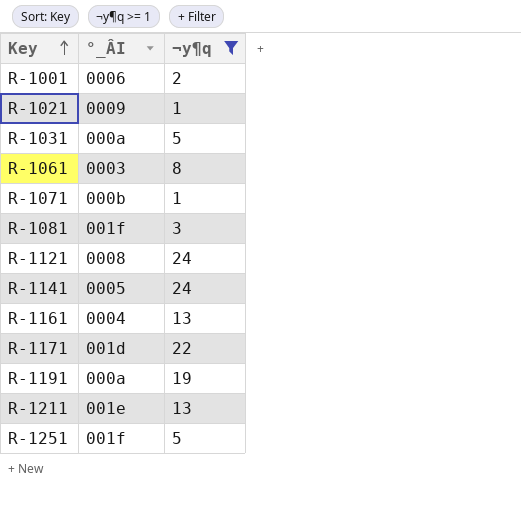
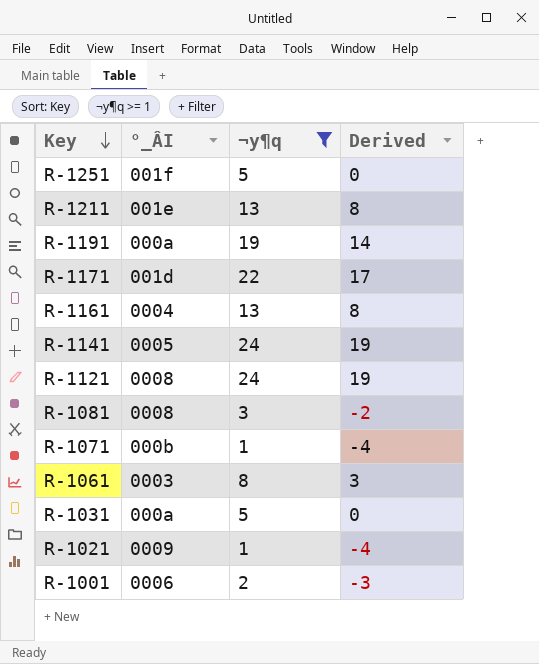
row order: Key ascending -> Key descending
column Derived | formula: none -> [¬y¶q] - 5
R-1081 | °_ÂI: 001f -> 0008

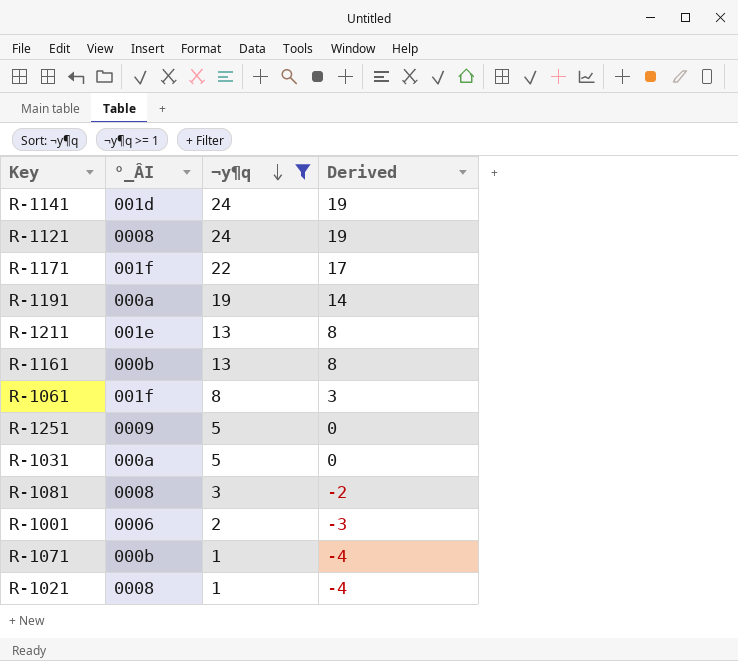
row order: Key descending -> ¬y¶q descending
R-1141 | °_ÂI: 0005 -> 001d
R-1171 | °_ÂI: 001d -> 001f
R-1161 | °_ÂI: 0004 -> 000b
R-1061 | °_ÂI: 0003 -> 001f
R-1251 | °_ÂI: 001f -> 0009
R-1021 | °_ÂI: 0009 -> 0008

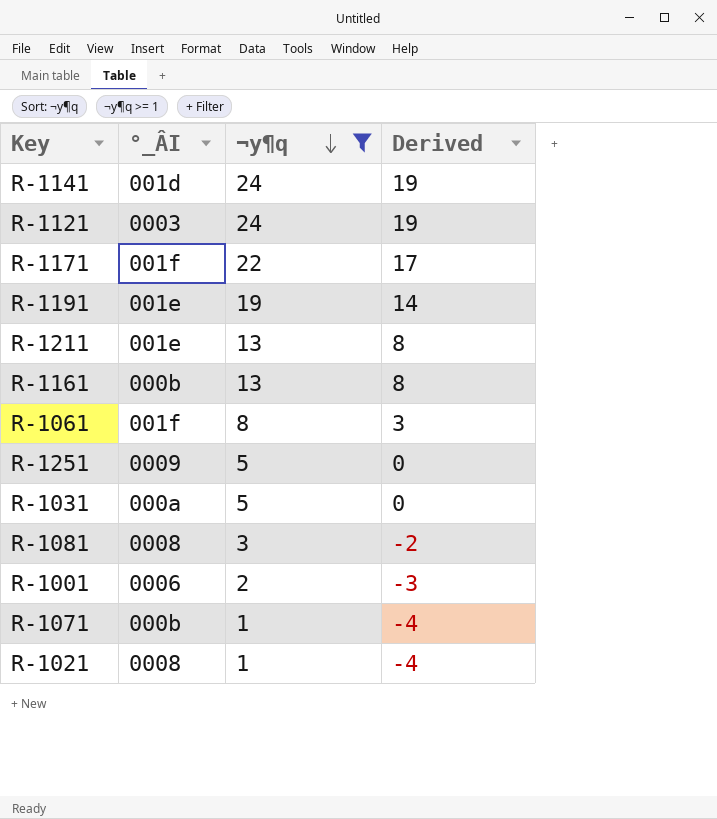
R-1121 | °_ÂI: 0008 -> 0003
R-1191 | °_ÂI: 000a -> 001e

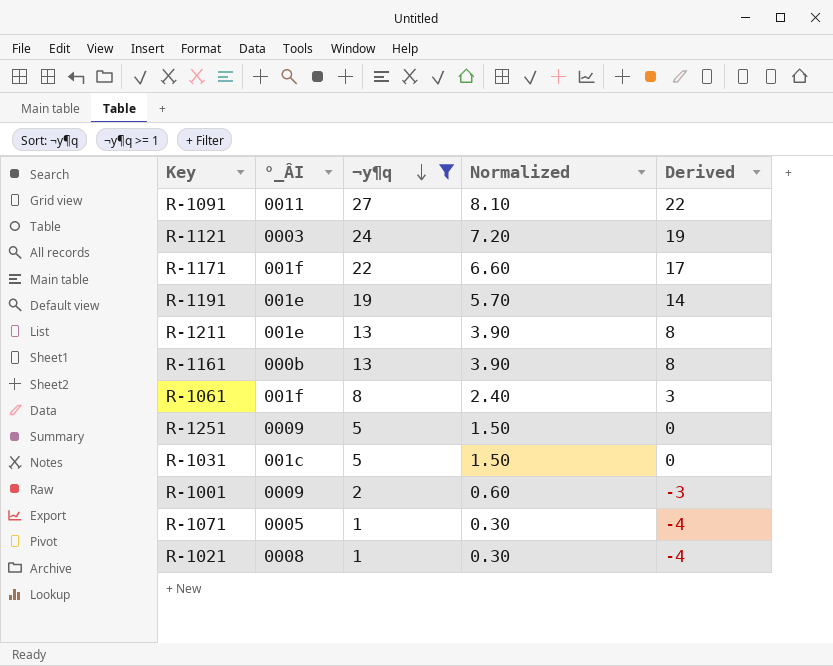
column Normalized | formula: none -> [¬y¶q] * 0.3
row R-1141: 001d | 24 | 19 -> none
row R-1081: 0008 | 3 | -2 -> none
row R-1091: none -> 0011 | 27 | 8.10 | 22
R-1031 | °_ÂI: 000a -> 001c
R-1001 | °_ÂI: 0006 -> 0009
R-1071 | °_ÂI: 000b -> 0005

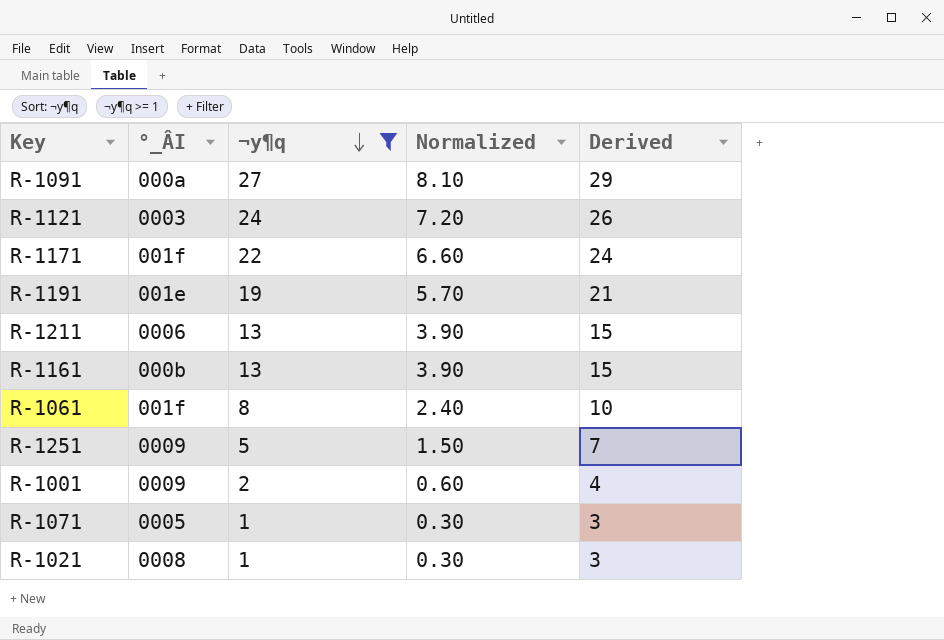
column Derived | formula: [¬y¶q] - 5 -> [¬y¶q] + 2
row R-1031: 001c | 5 | 1.50 | 0 -> none
R-1091 | °_ÂI: 0011 -> 000a
R-1211 | °_ÂI: 001e -> 0006

